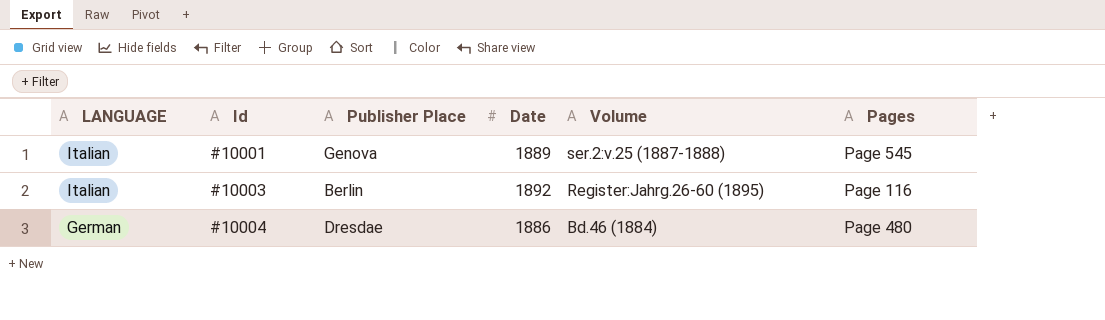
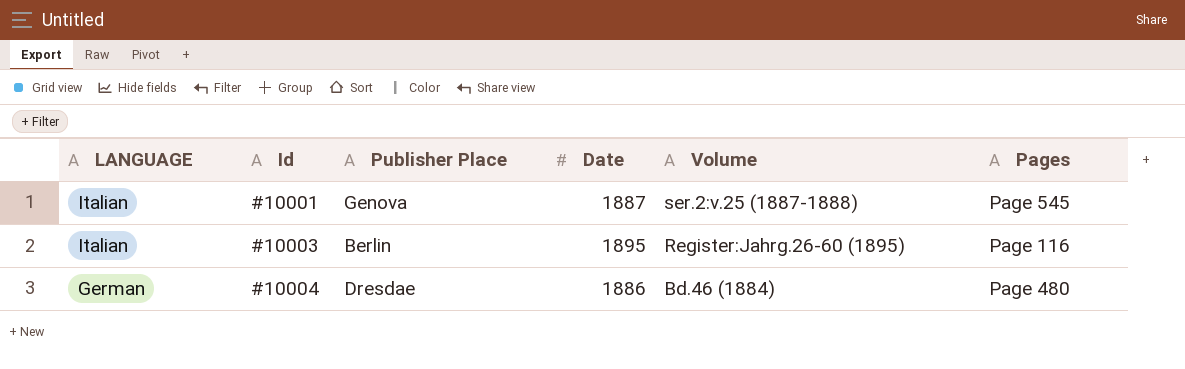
#10001 | Date: 1889 -> 1887
#10003 | Date: 1892 -> 1895

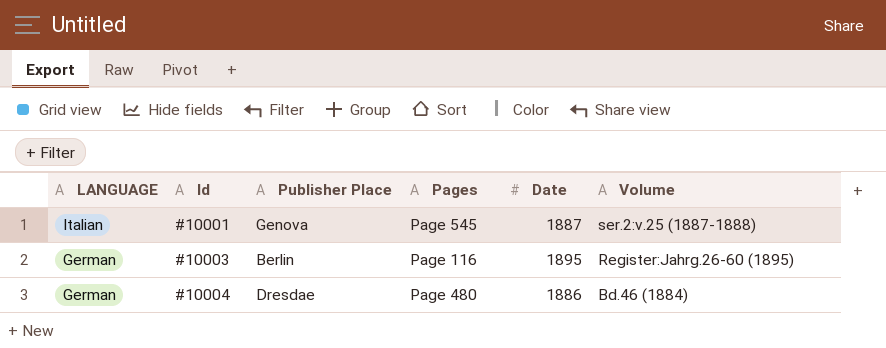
column Pages | position: 6 -> 4
#10003 | LANGUAGE: Italian -> German

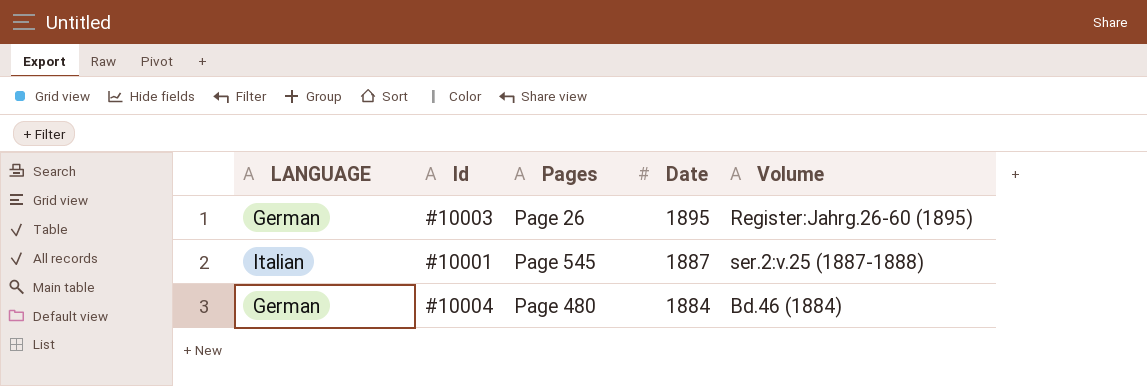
row order: LANGUAGE descending -> Date descending
column Publisher Place | position: 3 -> none
#10003 | Pages: Page 116 -> Page 26
#10004 | Date: 1886 -> 1884

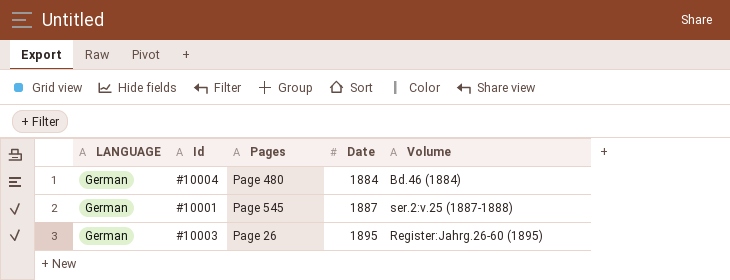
row order: Date descending -> Date ascending
#10001 | LANGUAGE: Italian -> German

